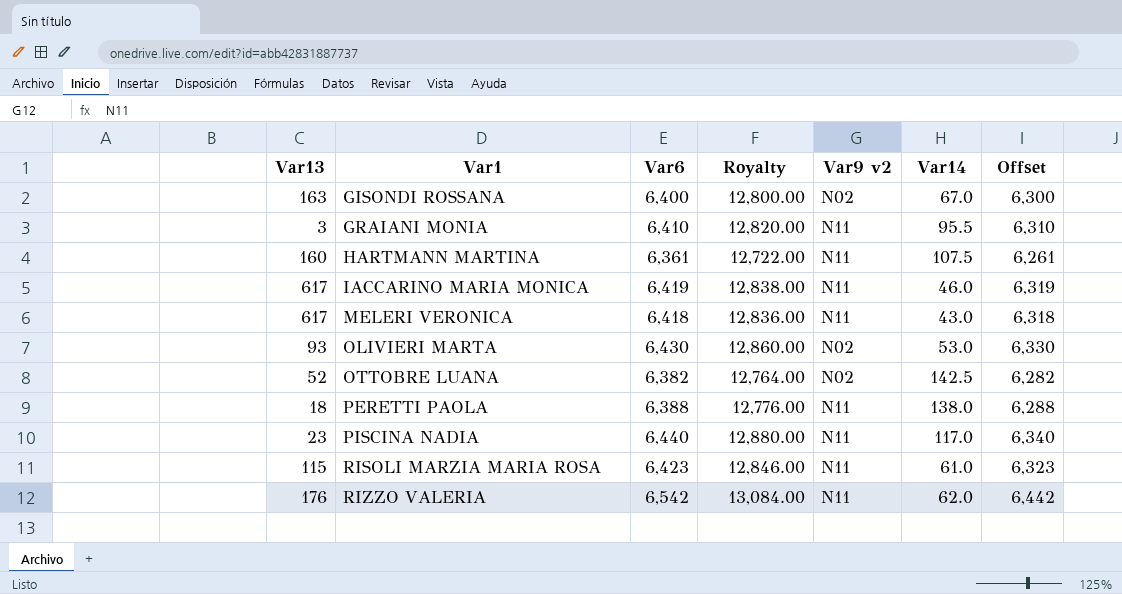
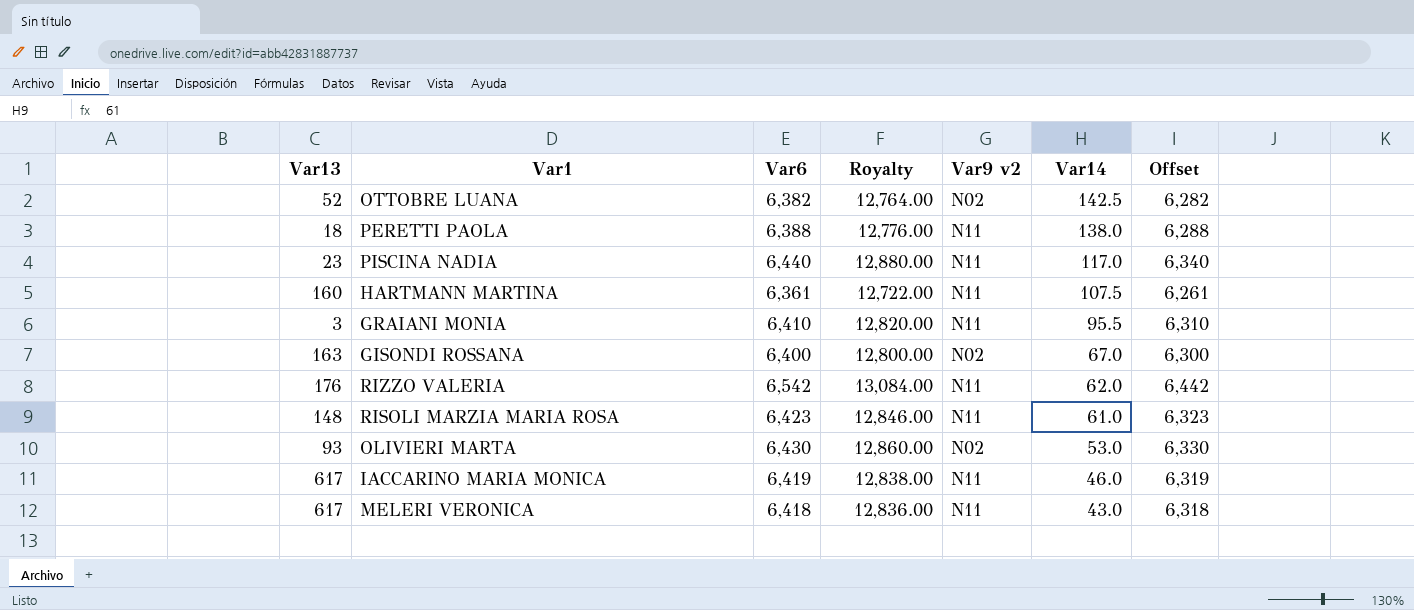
row order: Var1 ascending -> Var14 descending
RISOLI MARZIA MARIA ROSA | Var13: 115 -> 148

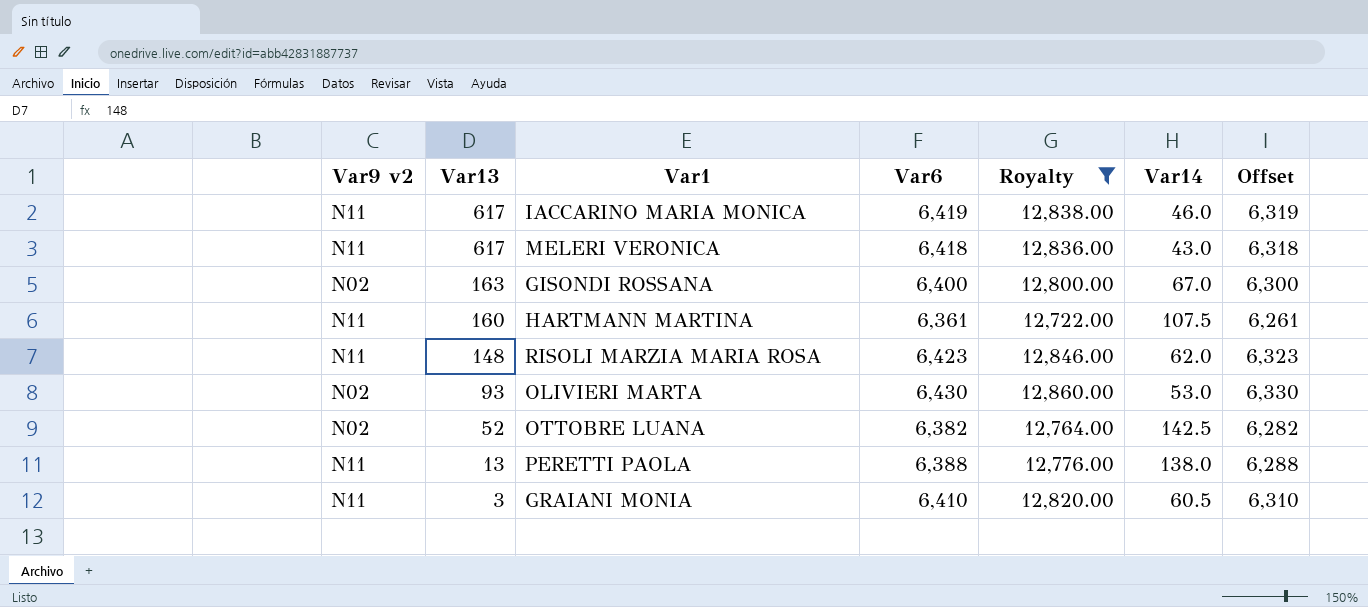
filter: none -> Royalty <= 12,860.00
row order: Var14 descending -> Var13 descending
column Var9 v2 | position: 5 -> 1
RISOLI MARZIA MARIA ROSA | Var14: 61.0 -> 62.0
PERETTI PAOLA | Var13: 18 -> 13
GRAIANI MONIA | Var14: 95.5 -> 60.5

